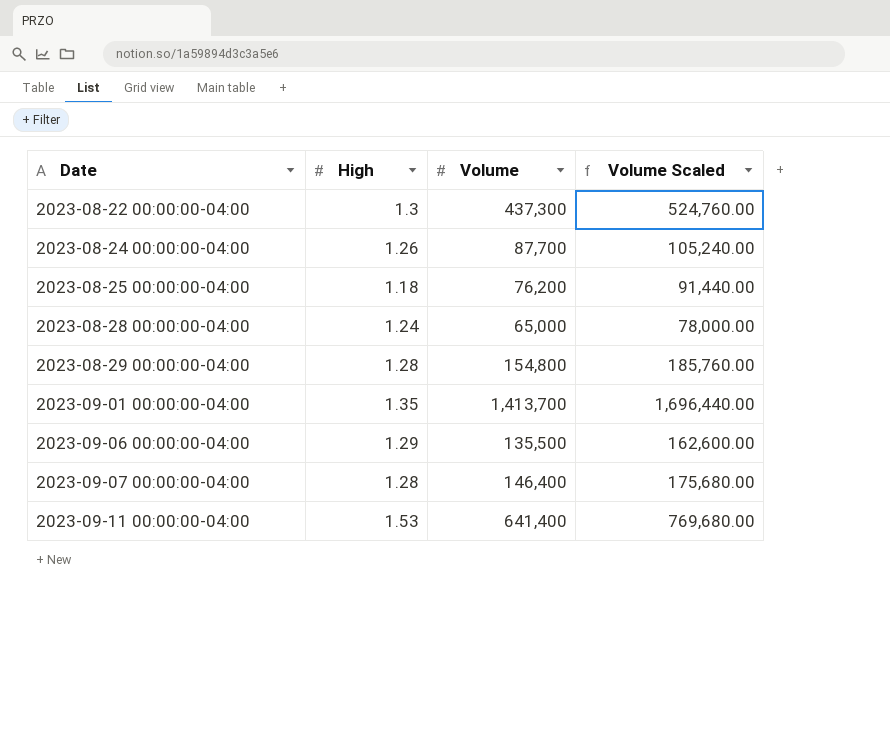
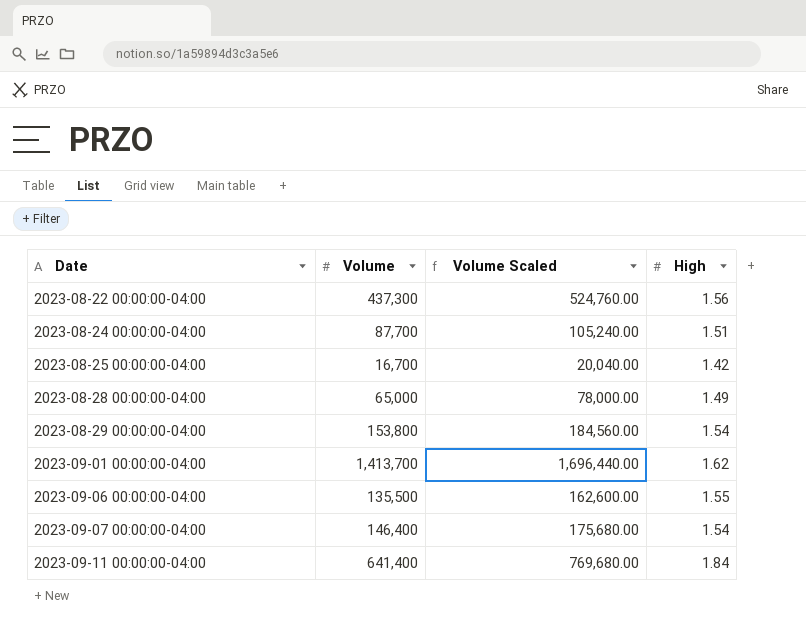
column High | position: 2 -> 4
2023-08-22 00:00:00-04:00 | High: 1.3 -> 1.56
2023-08-24 00:00:00-04:00 | High: 1.26 -> 1.51
2023-08-25 00:00:00-04:00 | Volume: 76,200 -> 16,700
2023-08-25 00:00:00-04:00 | Volume Scaled: 91,440.00 -> 20,040.00
2023-08-25 00:00:00-04:00 | High: 1.18 -> 1.42
2023-08-28 00:00:00-04:00 | High: 1.24 -> 1.49
2023-08-29 00:00:00-04:00 | Volume: 154,800 -> 153,800
2023-08-29 00:00:00-04:00 | Volume Scaled: 185,760.00 -> 184,560.00
2023-08-29 00:00:00-04:00 | High: 1.28 -> 1.54
2023-09-01 00:00:00-04:00 | High: 1.35 -> 1.62
2023-09-06 00:00:00-04:00 | High: 1.29 -> 1.55
2023-09-07 00:00:00-04:00 | High: 1.28 -> 1.54
2023-09-11 00:00:00-04:00 | High: 1.53 -> 1.84

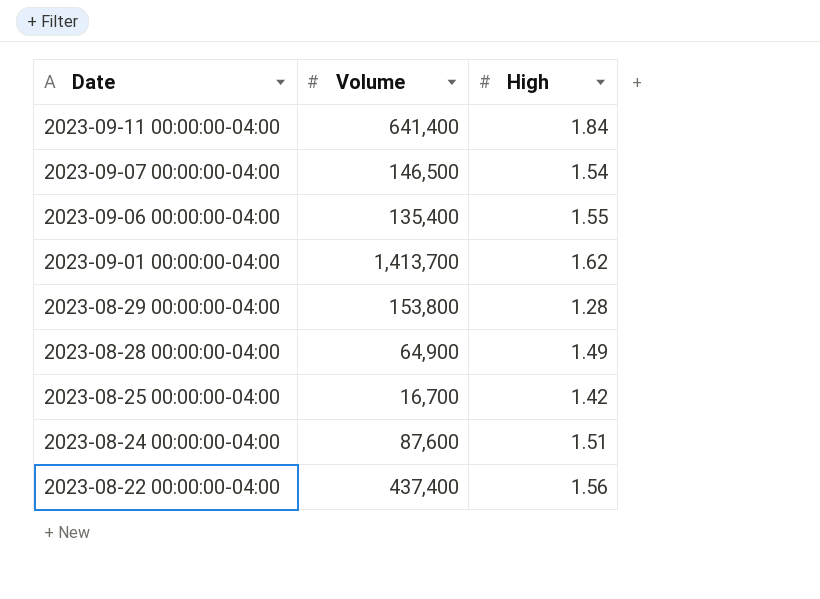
row order: Date ascending -> Date descending
column Volume Scaled | formula: [Volume] * 1.2 -> none
2023-09-07 00:00:00-04:00 | Volume: 146,400 -> 146,500
2023-09-06 00:00:00-04:00 | Volume: 135,500 -> 135,400
2023-08-29 00:00:00-04:00 | High: 1.54 -> 1.28
2023-08-28 00:00:00-04:00 | Volume: 65,000 -> 64,900
2023-08-24 00:00:00-04:00 | Volume: 87,700 -> 87,600
2023-08-22 00:00:00-04:00 | Volume: 437,300 -> 437,400

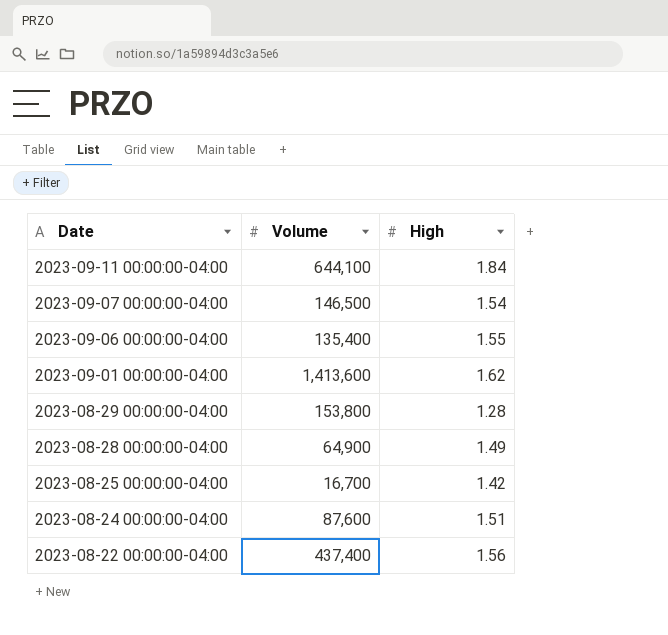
2023-09-11 00:00:00-04:00 | Volume: 641,400 -> 644,100
2023-09-01 00:00:00-04:00 | Volume: 1,413,700 -> 1,413,600

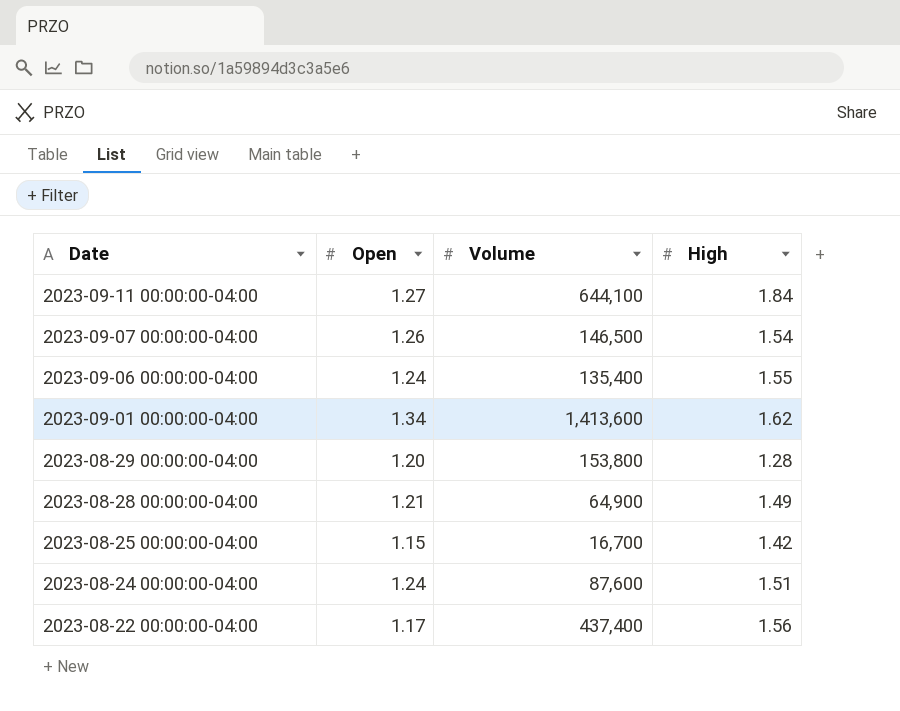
column Open | position: none -> 2

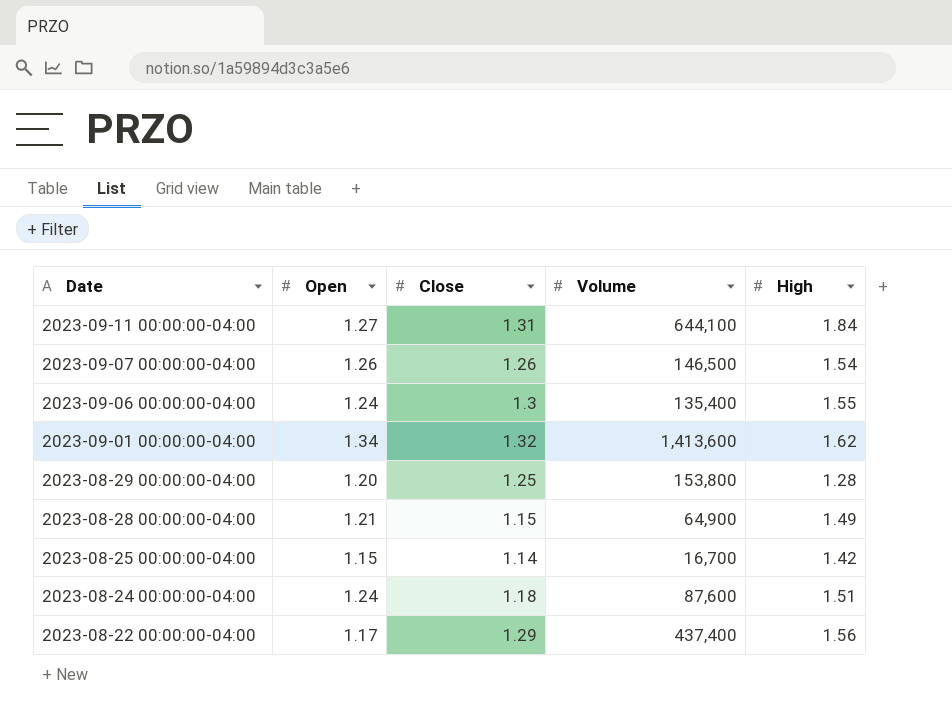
column Close | position: none -> 3

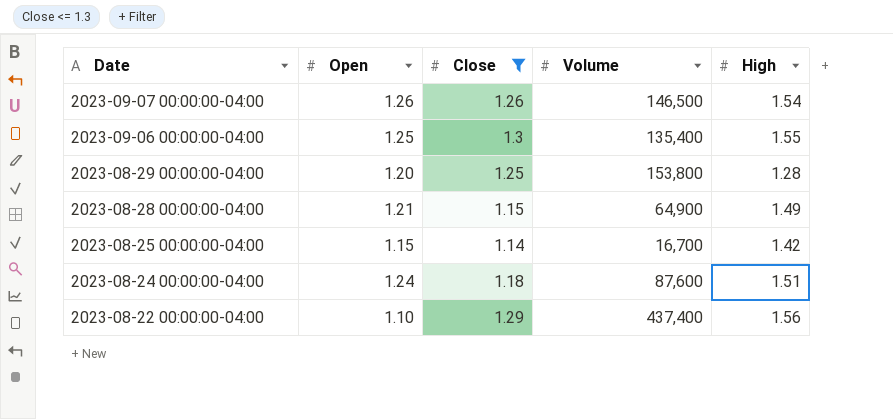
filter: none -> Close <= 1.3
2023-09-06 00:00:00-04:00 | Open: 1.24 -> 1.25
2023-08-22 00:00:00-04:00 | Open: 1.17 -> 1.10

